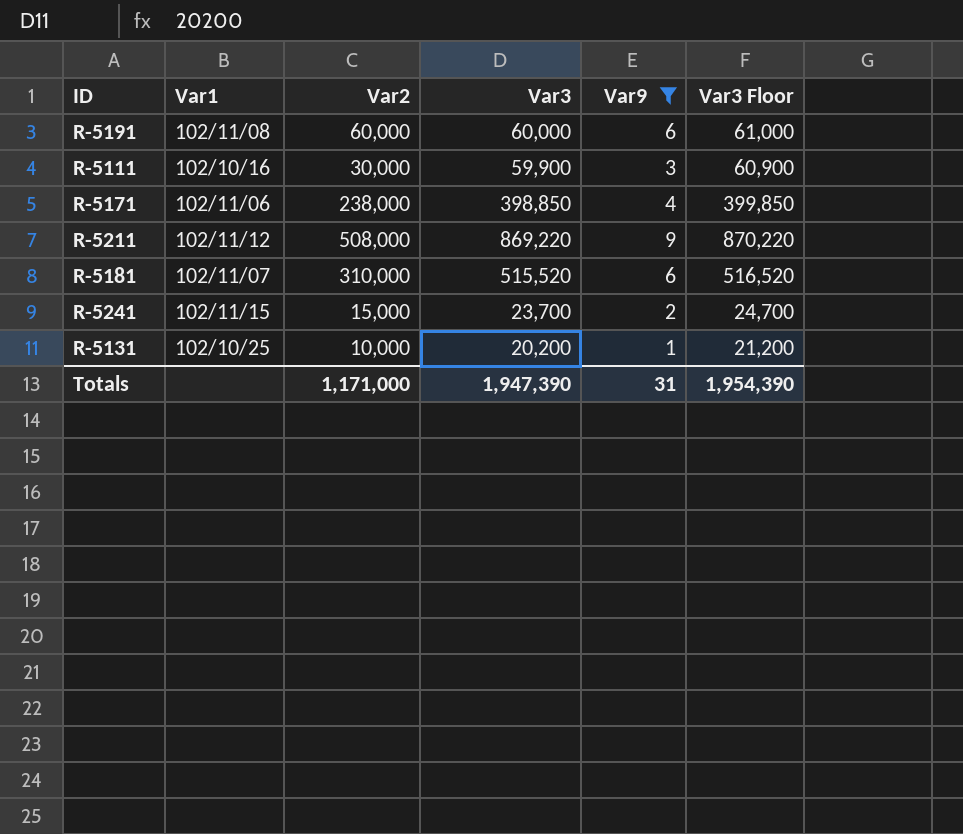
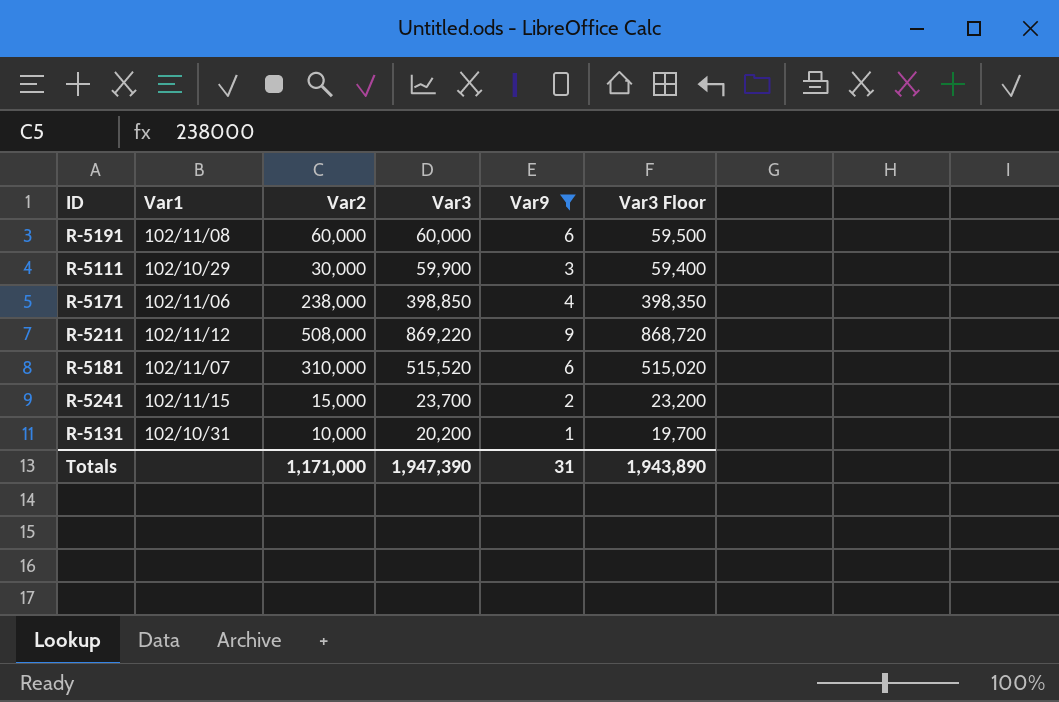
column Var3 Floor | formula: [Var3] + 1000 -> [Var3] - 500
R-5111 | Var1: 102/10/16 -> 102/10/29
R-5131 | Var1: 102/10/25 -> 102/10/31
Totals | Var3 Floor: 1,954,390 -> 1,943,890

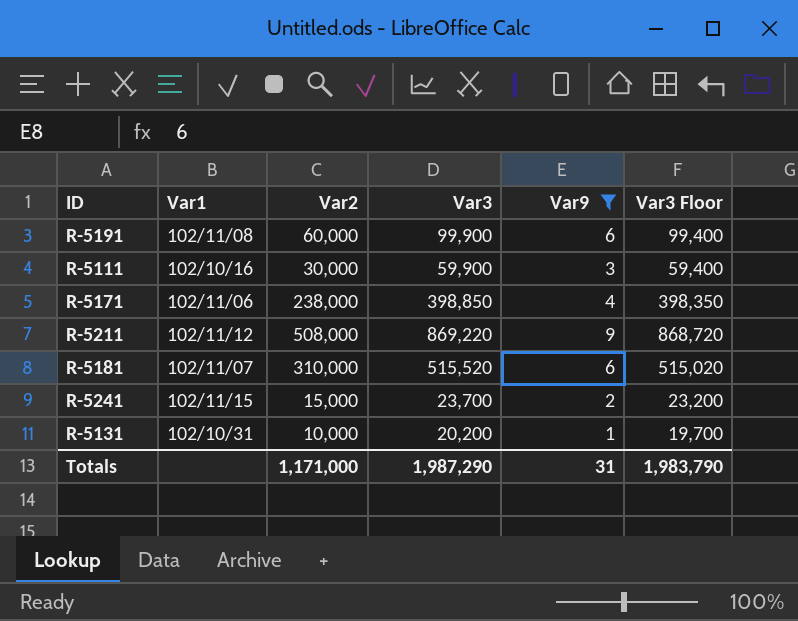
R-5191 | Var3: 60,000 -> 99,900
R-5191 | Var3 Floor: 59,500 -> 99,400
R-5111 | Var1: 102/10/29 -> 102/10/16
Totals | Var3: 1,947,390 -> 1,987,290
Totals | Var3 Floor: 1,943,890 -> 1,983,790

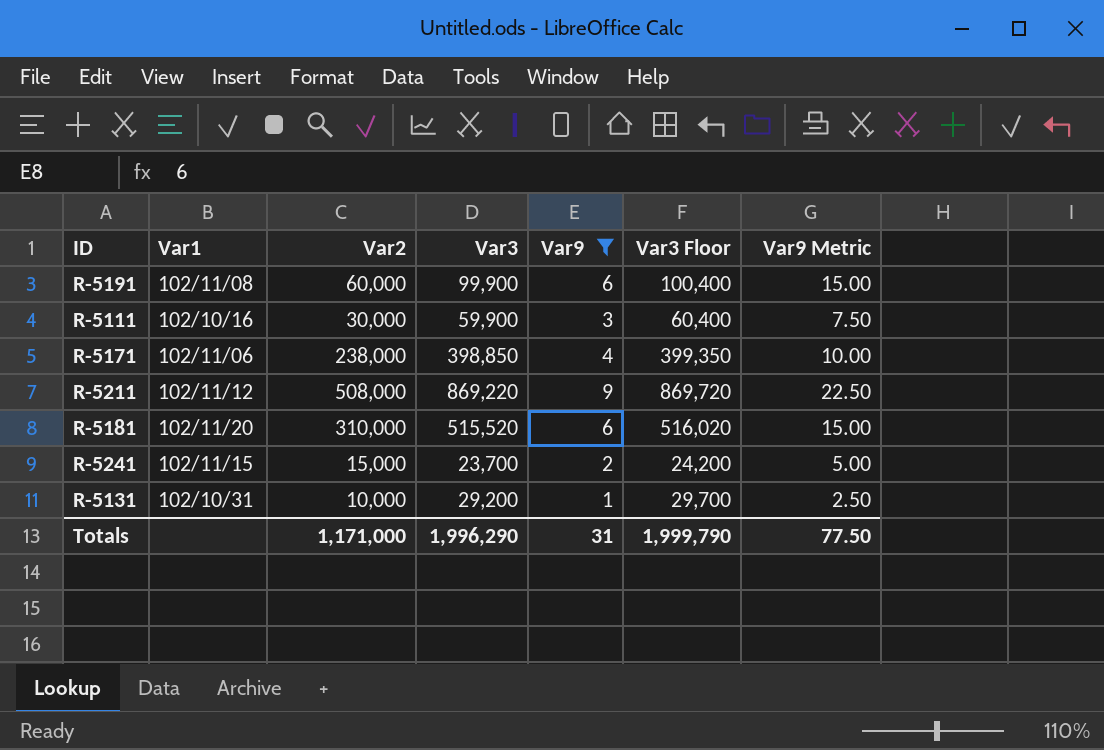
column Var3 Floor | formula: [Var3] - 500 -> [Var3] + 500
column Var9 Metric | formula: none -> [Var9] * 2.5
R-5181 | Var1: 102/11/07 -> 102/11/20
R-5131 | Var3: 20,200 -> 29,200
Totals | Var3: 1,987,290 -> 1,996,290
Totals | Var3 Floor: 1,983,790 -> 1,999,790

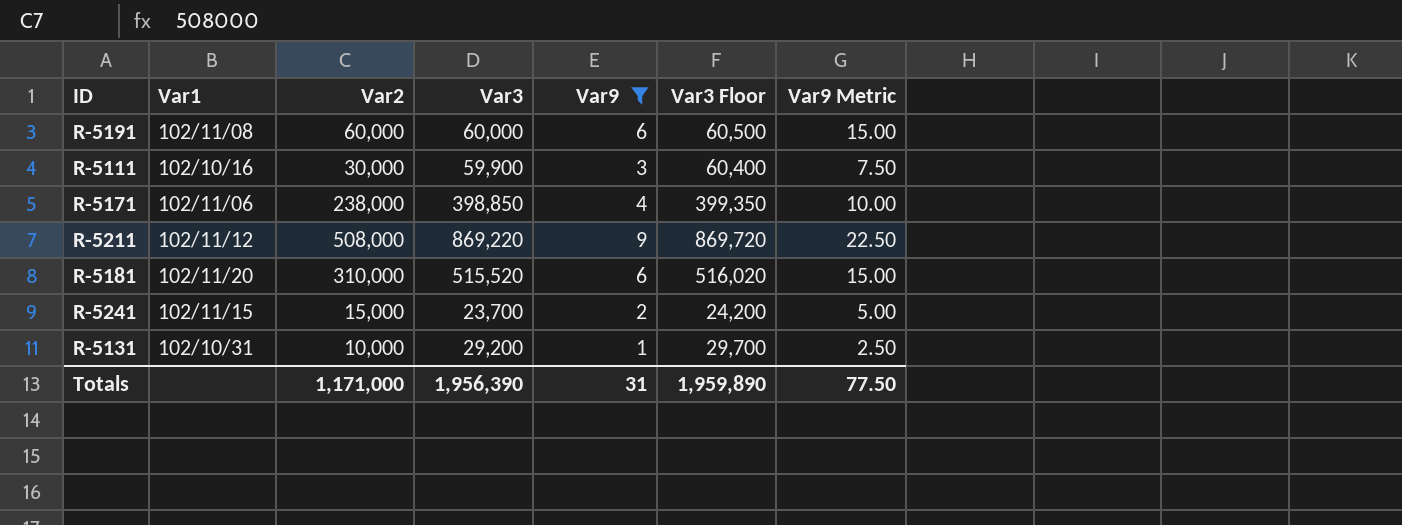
R-5191 | Var3: 99,900 -> 60,000
R-5191 | Var3 Floor: 100,400 -> 60,500
Totals | Var3: 1,996,290 -> 1,956,390
Totals | Var3 Floor: 1,999,790 -> 1,959,890

